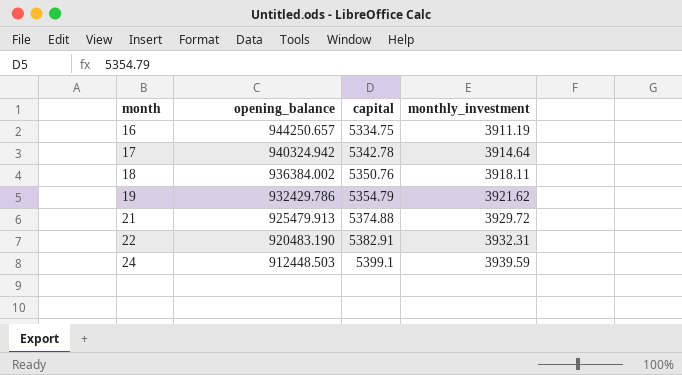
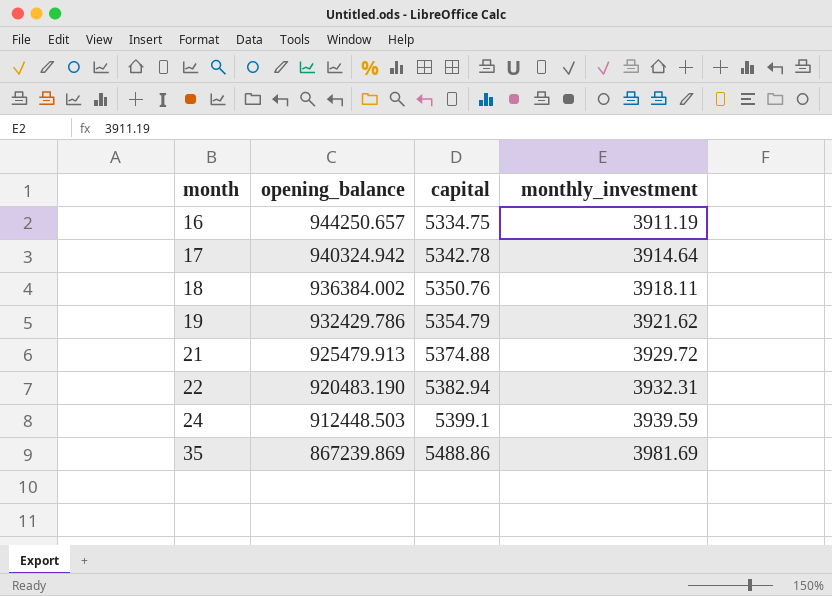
22 | capital: 5382.91 -> 5382.94
row 35: none -> 867239.869 | 5488.86 | 3981.69

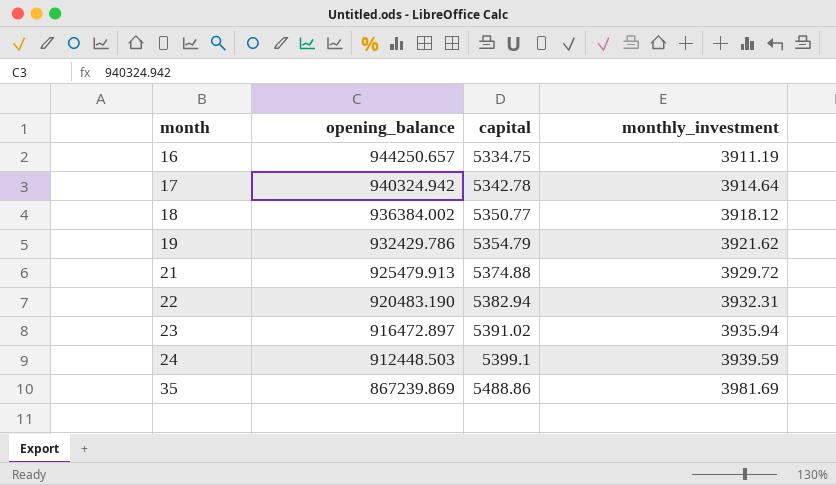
18 | capital: 5350.76 -> 5350.77
18 | monthly_investment: 3918.11 -> 3918.12
row 23: none -> 916472.897 | 5391.02 | 3935.94

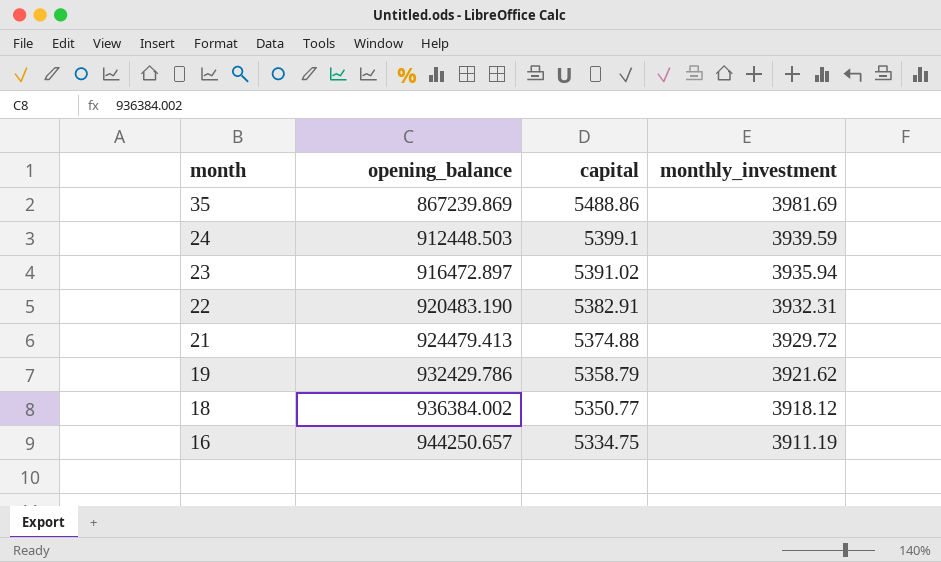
row order: month ascending -> month descending
row 17: 940324.942 | 5342.78 | 3914.64 -> none
22 | capital: 5382.94 -> 5382.91
21 | opening_balance: 925479.913 -> 924479.413
19 | capital: 5354.79 -> 5358.79

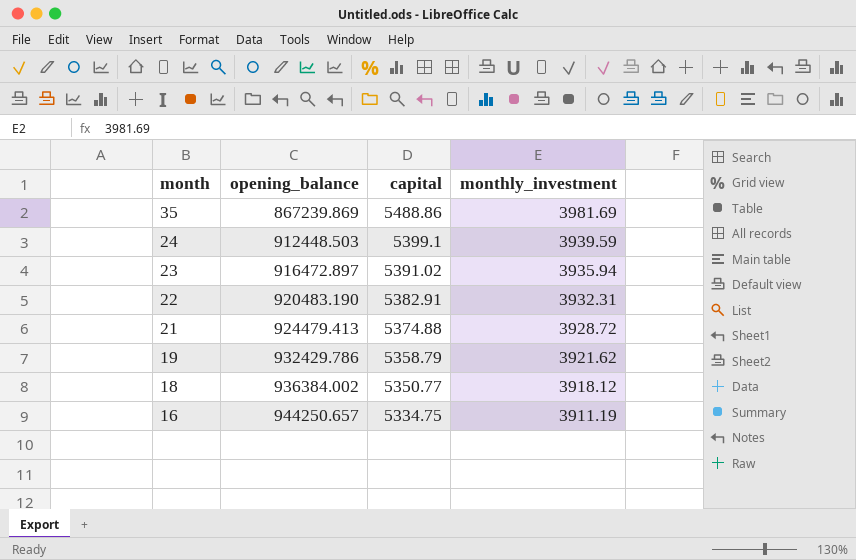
21 | monthly_investment: 3929.72 -> 3928.72

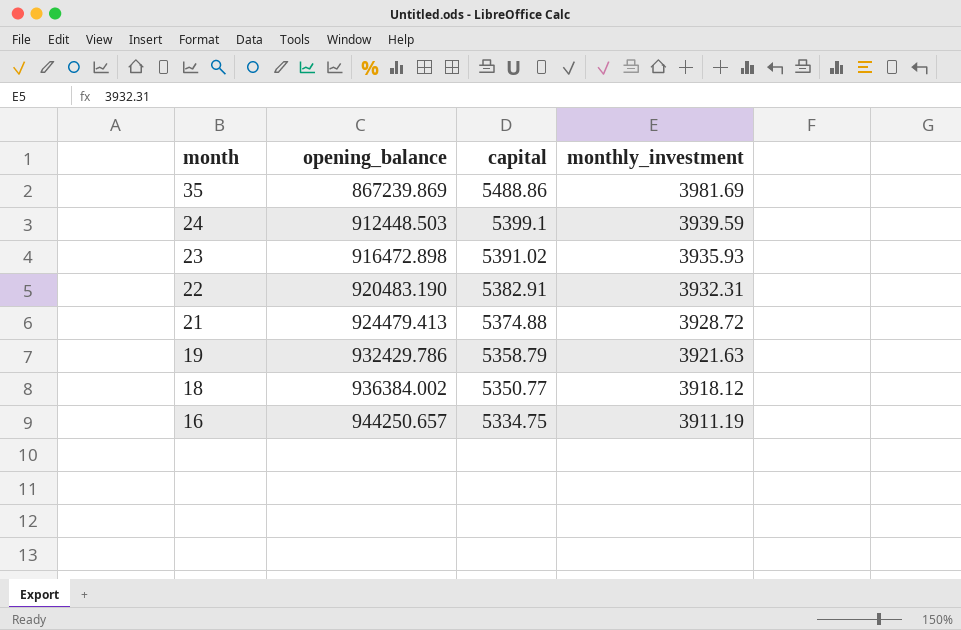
23 | opening_balance: 916472.897 -> 916472.898
23 | monthly_investment: 3935.94 -> 3935.93
19 | monthly_investment: 3921.62 -> 3921.63

